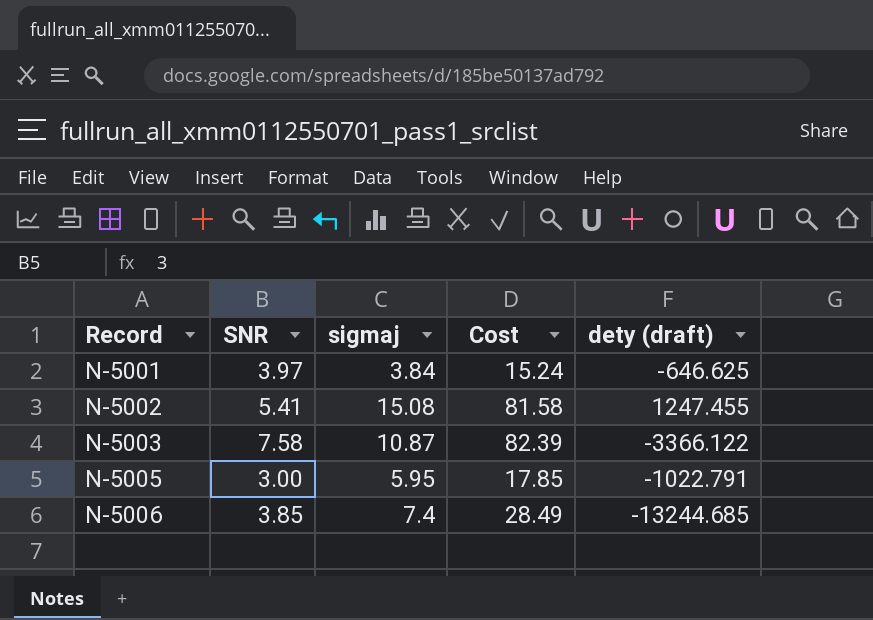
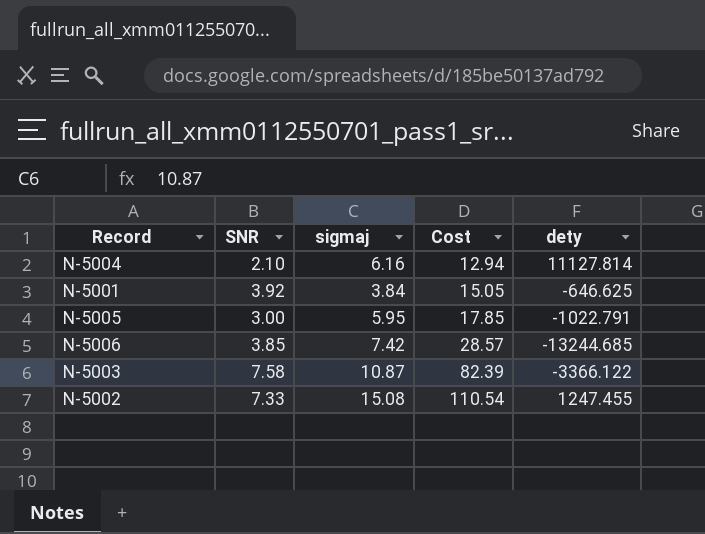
row order: Record ascending -> Cost ascending
column name: dety (draft) -> dety
row N-5004: none -> 2.10 | 6.16 | 12.94 | 11127.814
N-5001 | SNR: 3.97 -> 3.92
N-5001 | Cost: 15.24 -> 15.05
N-5006 | sigmaj: 7.4 -> 7.42
N-5006 | Cost: 28.49 -> 28.57
N-5002 | SNR: 5.41 -> 7.33
N-5002 | Cost: 81.58 -> 110.54

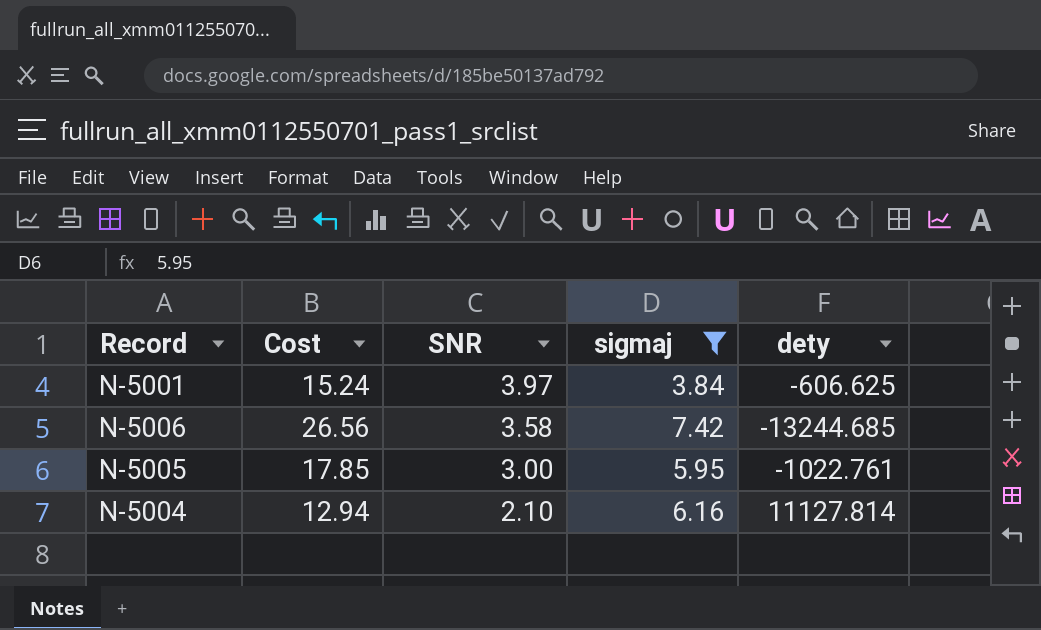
filter: none -> sigmaj <= 7.42
row order: Cost ascending -> SNR descending
column Cost | position: 4 -> 2
N-5001 | Cost: 15.05 -> 15.24
N-5001 | SNR: 3.92 -> 3.97
N-5001 | dety: -646.625 -> -606.625
N-5006 | Cost: 28.57 -> 26.56
N-5006 | SNR: 3.85 -> 3.58
N-5005 | dety: -1022.791 -> -1022.761

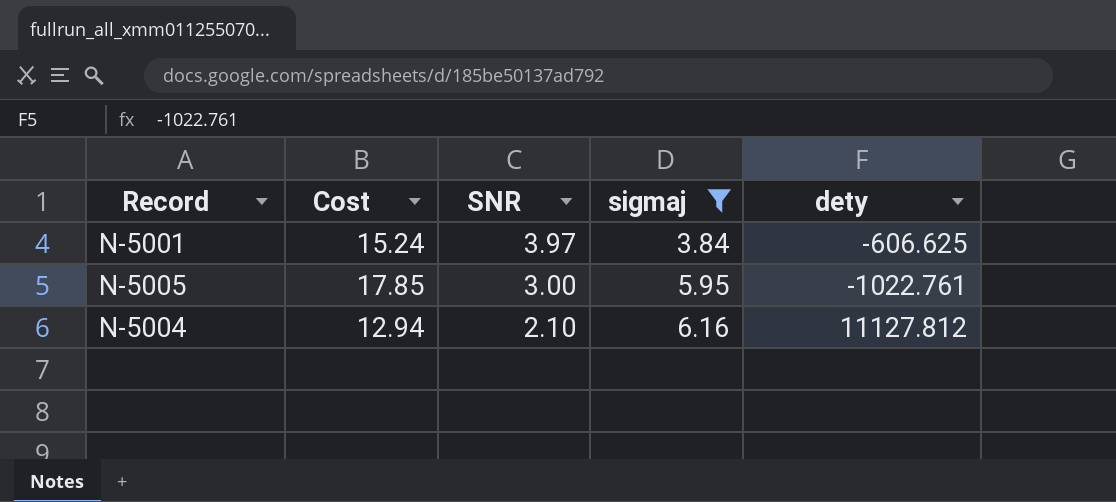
row N-5006: 26.56 | 3.58 | 7.42 | -13244.685 -> none
N-5004 | dety: 11127.814 -> 11127.812

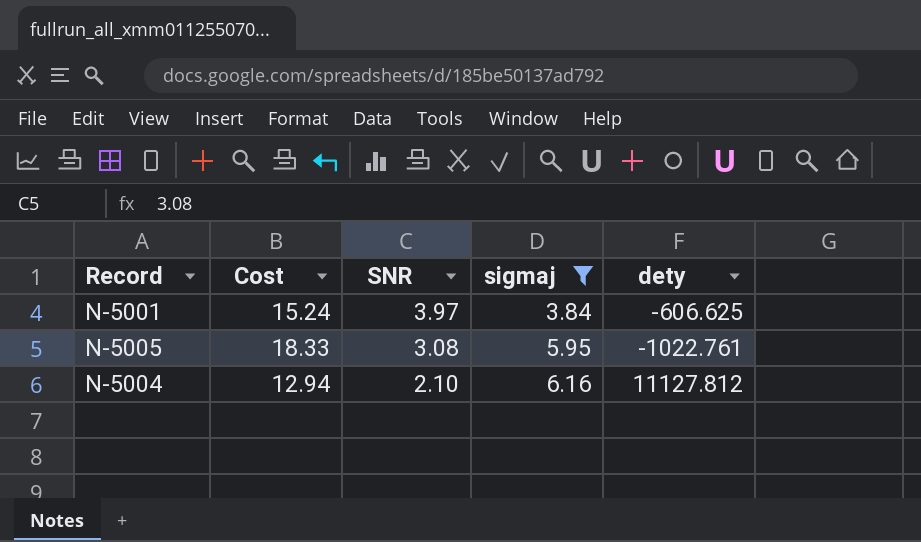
N-5005 | Cost: 17.85 -> 18.33
N-5005 | SNR: 3.00 -> 3.08

